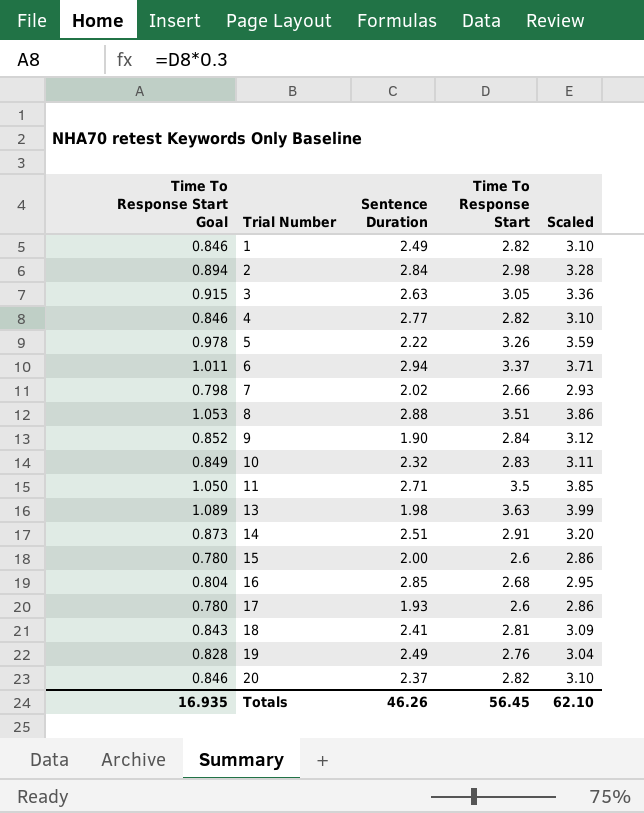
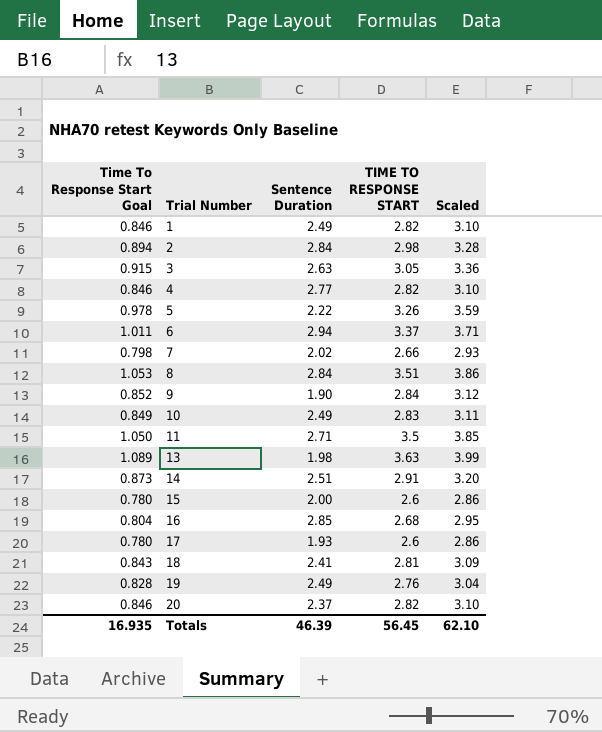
column name: Time To Response Start -> TIME TO RESPONSE START
8 | Sentence Duration: 2.88 -> 2.84
10 | Sentence Duration: 2.32 -> 2.49
Totals | Sentence Duration: 46.26 -> 46.39

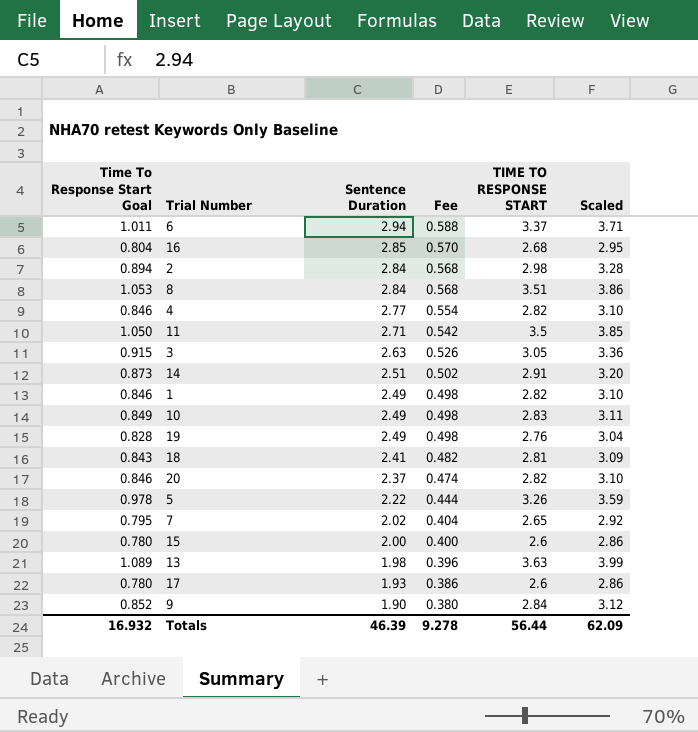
row order: Trial Number ascending -> Sentence Duration descending
column Fee | formula: none -> [Sentence Duration] * 0.2
7 | Time To Response Start Goal: 0.798 -> 0.795
7 | TIME TO RESPONSE START: 2.66 -> 2.65
7 | Scaled: 2.93 -> 2.92
Totals | Time To Response Start Goal: 16.935 -> 16.932
Totals | TIME TO RESPONSE START: 56.45 -> 56.44
Totals | Scaled: 62.10 -> 62.09

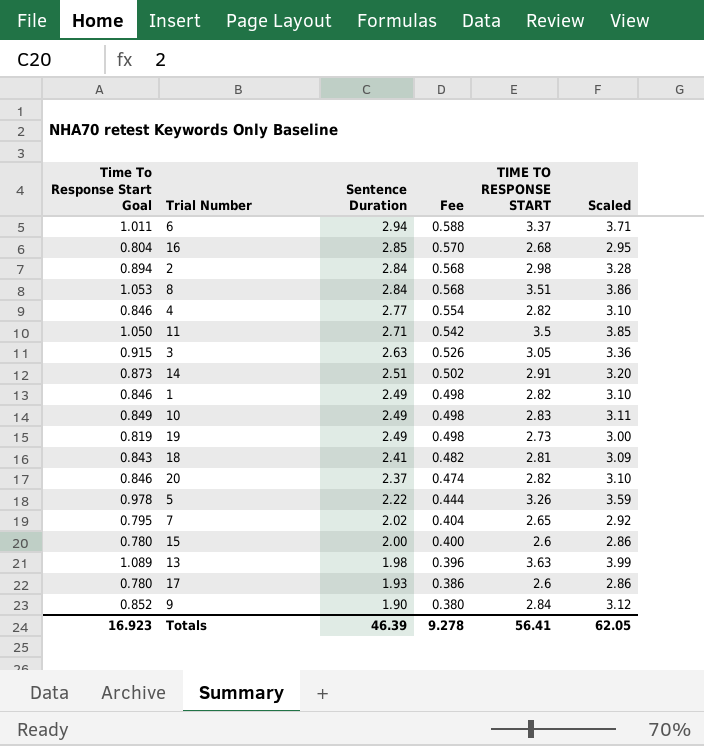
19 | Time To Response Start Goal: 0.828 -> 0.819
19 | TIME TO RESPONSE START: 2.76 -> 2.73
19 | Scaled: 3.04 -> 3.00
Totals | Time To Response Start Goal: 16.932 -> 16.923
Totals | TIME TO RESPONSE START: 56.44 -> 56.41
Totals | Scaled: 62.09 -> 62.05

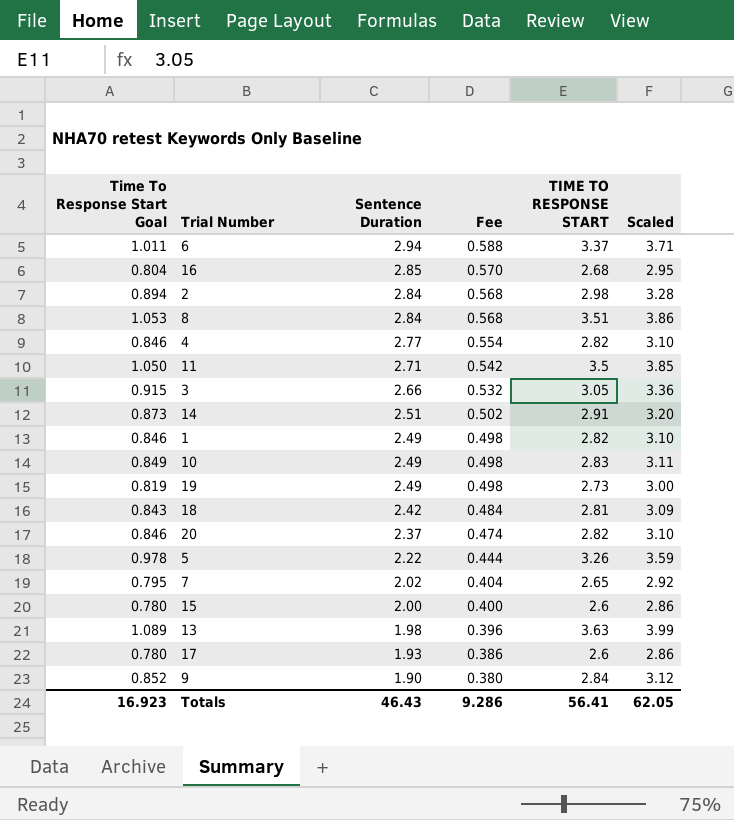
3 | Sentence Duration: 2.63 -> 2.66
3 | Fee: 0.526 -> 0.532
18 | Sentence Duration: 2.41 -> 2.42
18 | Fee: 0.482 -> 0.484
Totals | Sentence Duration: 46.39 -> 46.43
Totals | Fee: 9.278 -> 9.286

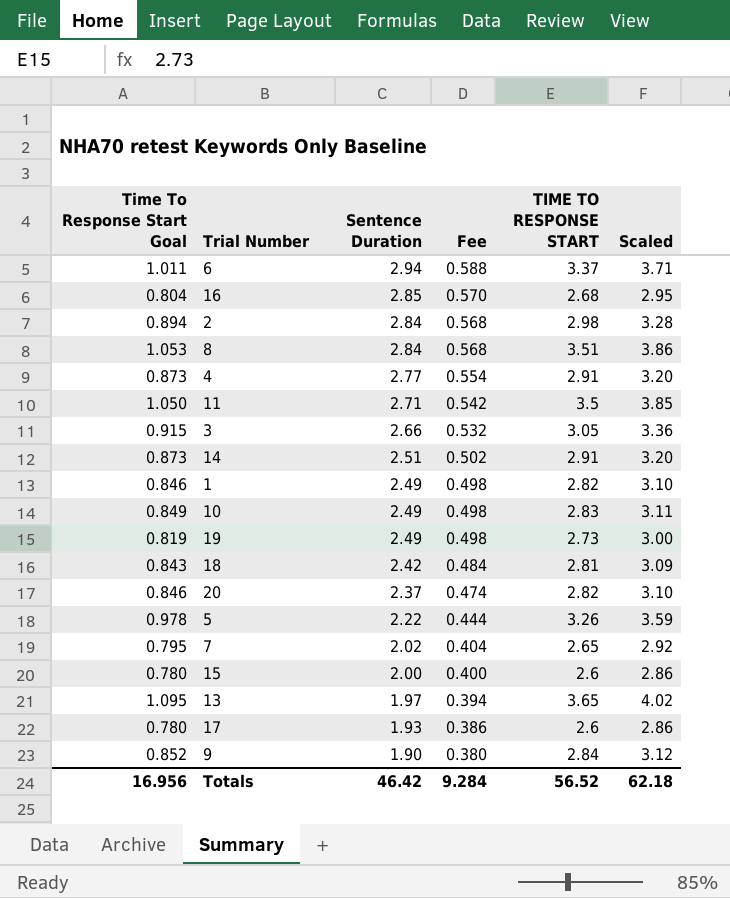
4 | Time To Response Start Goal: 0.846 -> 0.873
4 | TIME TO RESPONSE START: 2.82 -> 2.91
4 | Scaled: 3.10 -> 3.20
13 | Time To Response Start Goal: 1.089 -> 1.095
13 | Sentence Duration: 1.98 -> 1.97
13 | Fee: 0.396 -> 0.394
13 | TIME TO RESPONSE START: 3.63 -> 3.65
13 | Scaled: 3.99 -> 4.02
Totals | Time To Response Start Goal: 16.923 -> 16.956
Totals | Sentence Duration: 46.43 -> 46.42
Totals | Fee: 9.286 -> 9.284
Totals | TIME TO RESPONSE START: 56.41 -> 56.52
Totals | Scaled: 62.05 -> 62.18

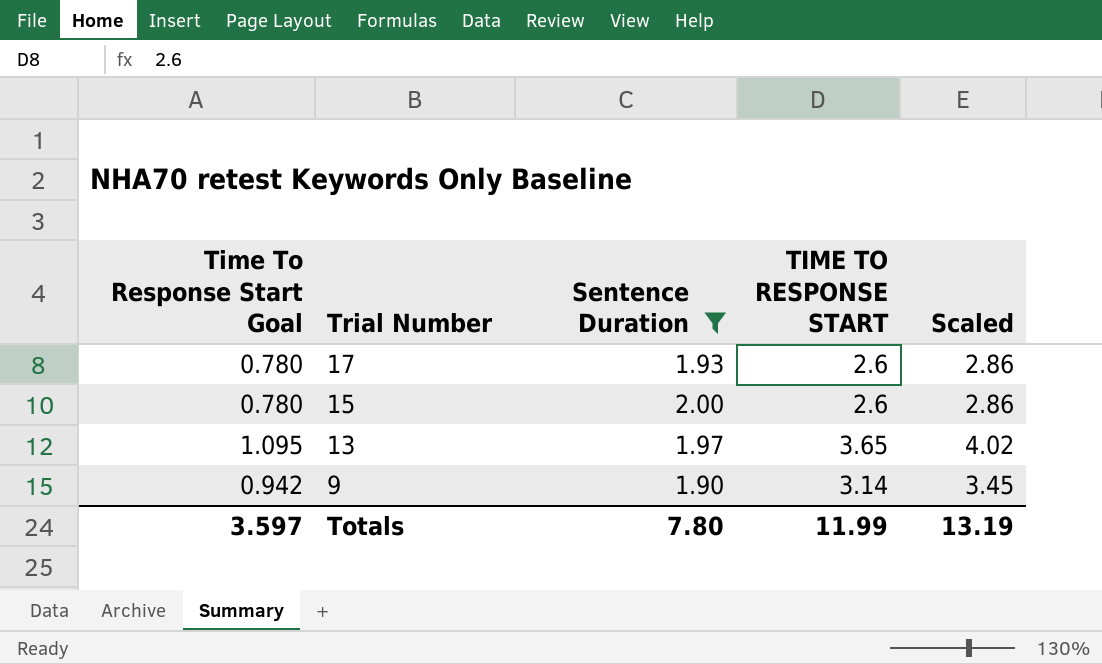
filter: none -> Sentence Duration <= 2.00
row order: Sentence Duration descending -> Trial Number descending
column Fee | formula: [Sentence Duration] * 0.2 -> none
9 | Time To Response Start Goal: 0.852 -> 0.942
9 | TIME TO RESPONSE START: 2.84 -> 3.14
9 | Scaled: 3.12 -> 3.45
Totals | Time To Response Start Goal: 16.956 -> 3.597
Totals | Sentence Duration: 46.42 -> 7.80
Totals | TIME TO RESPONSE START: 56.52 -> 11.99
Totals | Scaled: 62.18 -> 13.19

